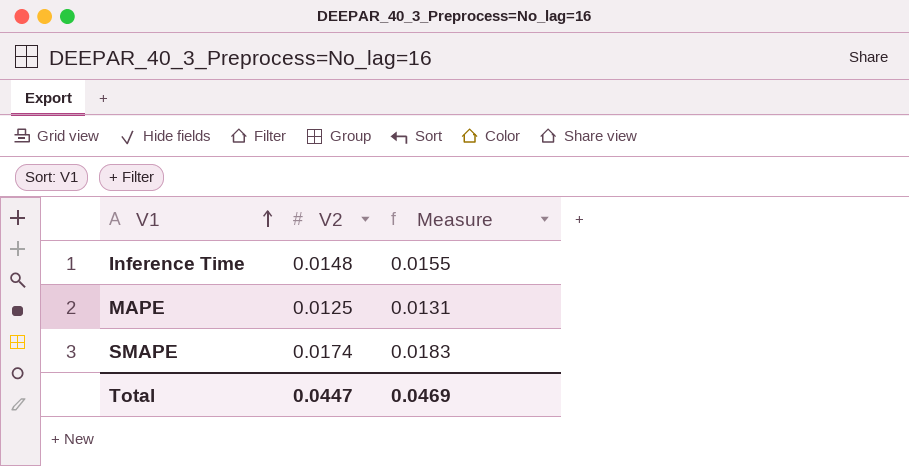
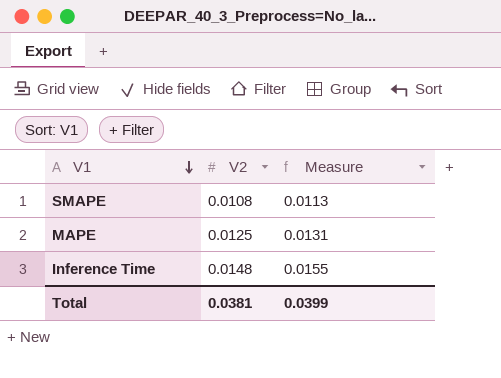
row order: V1 ascending -> V1 descending
SMAPE | V2: 0.0174 -> 0.0108
SMAPE | Measure: 0.0183 -> 0.0113
Total | V2: 0.0447 -> 0.0381
Total | Measure: 0.0469 -> 0.0399

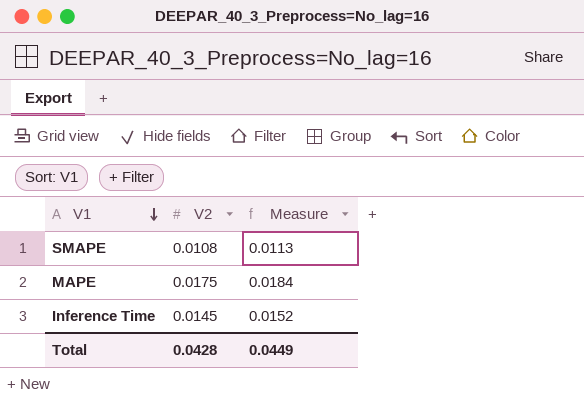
MAPE | V2: 0.0125 -> 0.0175
MAPE | Measure: 0.0131 -> 0.0184
Inference Time | V2: 0.0148 -> 0.0145
Inference Time | Measure: 0.0155 -> 0.0152
Total | V2: 0.0381 -> 0.0428
Total | Measure: 0.0399 -> 0.0449

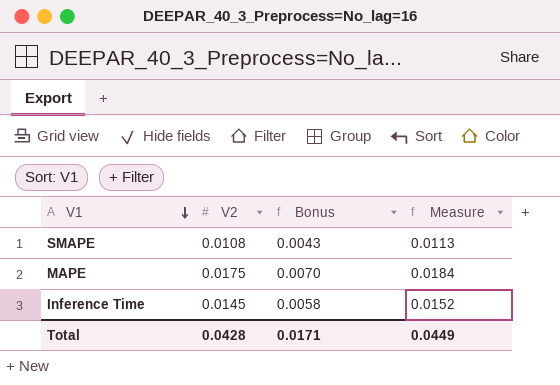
column Bonus | formula: none -> [V2] * 0.4

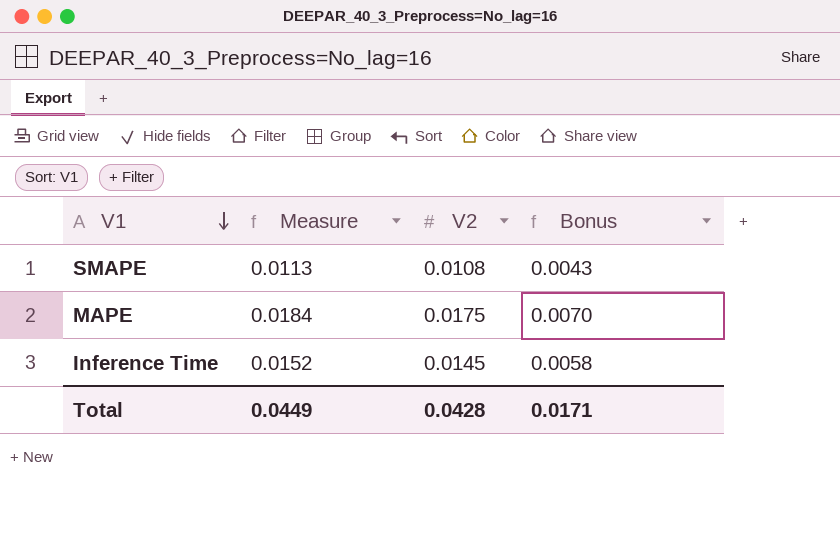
column Measure | position: 4 -> 2

